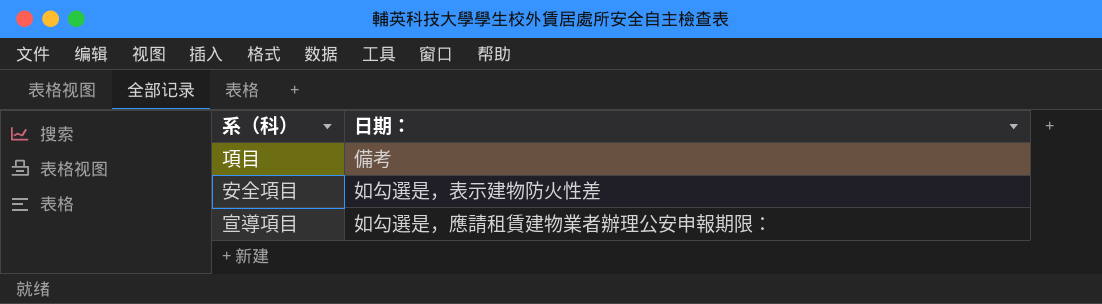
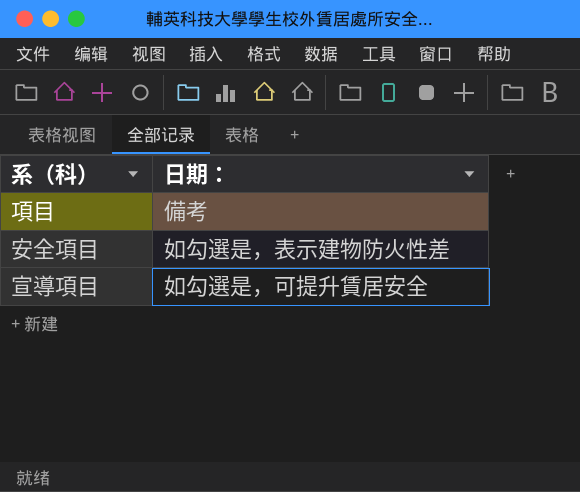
宣導項目 | 日期：: 如勾選是，應請租賃建物業者辦理公安申報期限： -> 如勾選是，可提升賃居安全

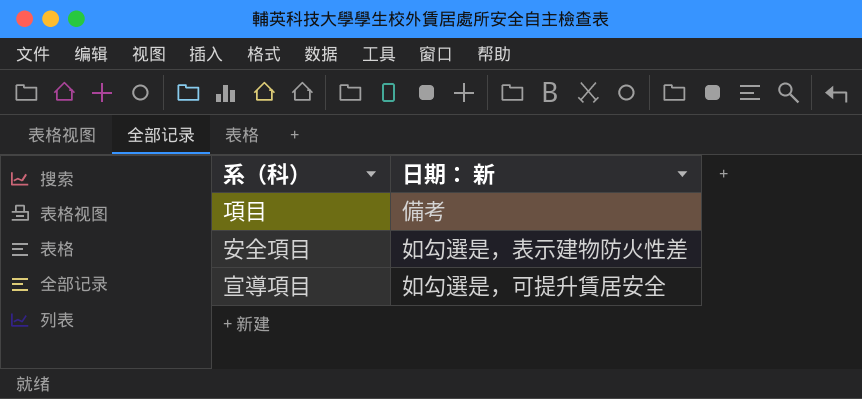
column name: 日期： -> 日期： 新

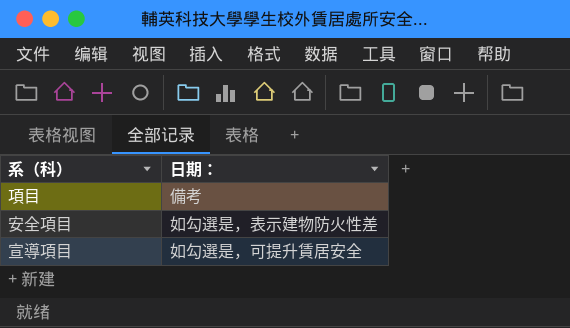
column name: 日期： 新 -> 日期：

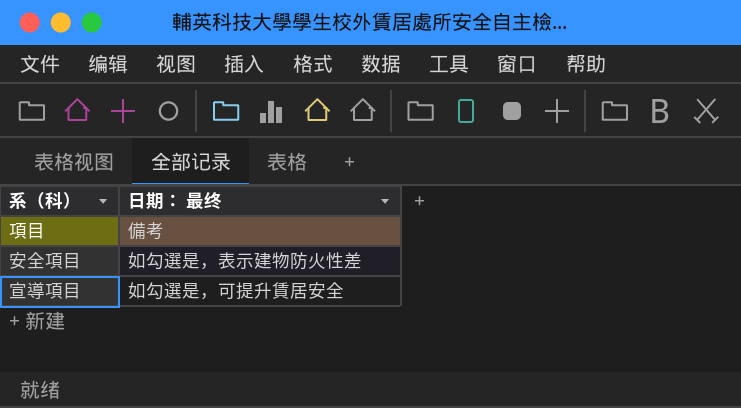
column name: 日期： -> 日期： 最终

